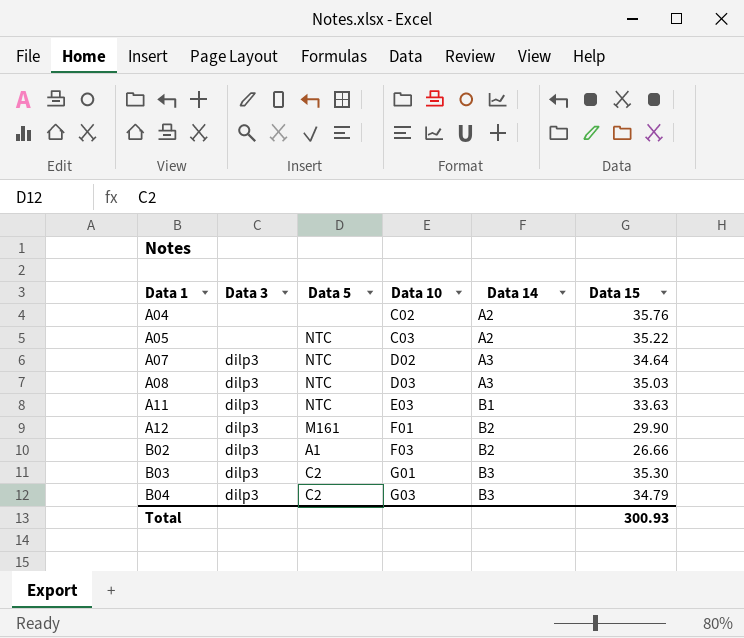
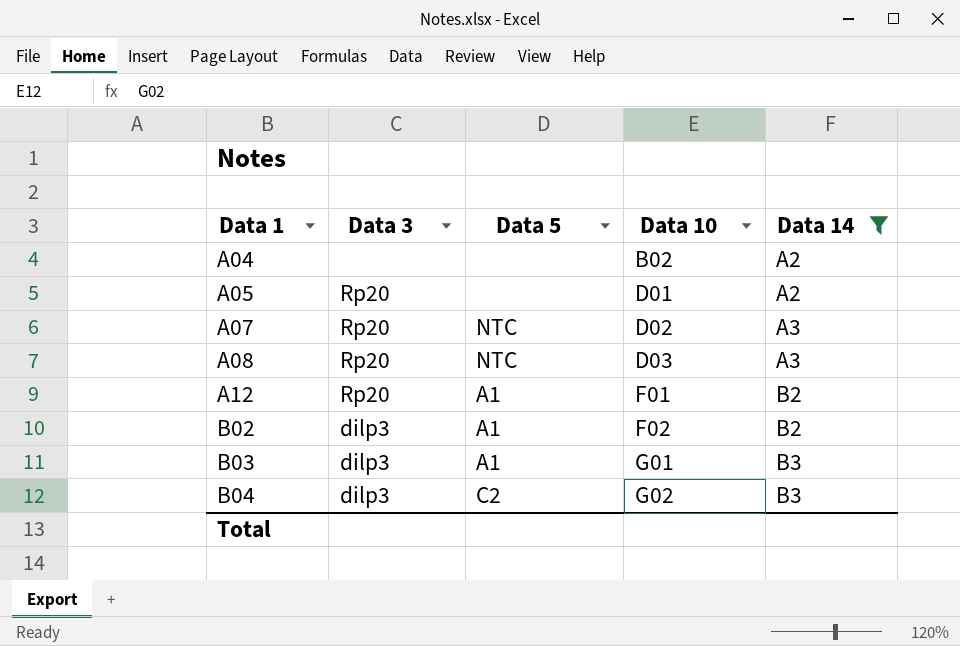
filter: none -> Data 14 != B1
column Data 15 | position: 6 -> none
A04 | Data 10: C02 -> B02
A05 | Data 3: none -> Rp20
A05 | Data 5: NTC -> none
A05 | Data 10: C03 -> D01
A07 | Data 3: dilp3 -> Rp20
A08 | Data 3: dilp3 -> Rp20
A12 | Data 3: dilp3 -> Rp20
A12 | Data 5: M161 -> A1
B02 | Data 10: F03 -> F02
B03 | Data 5: C2 -> A1
B04 | Data 10: G03 -> G02

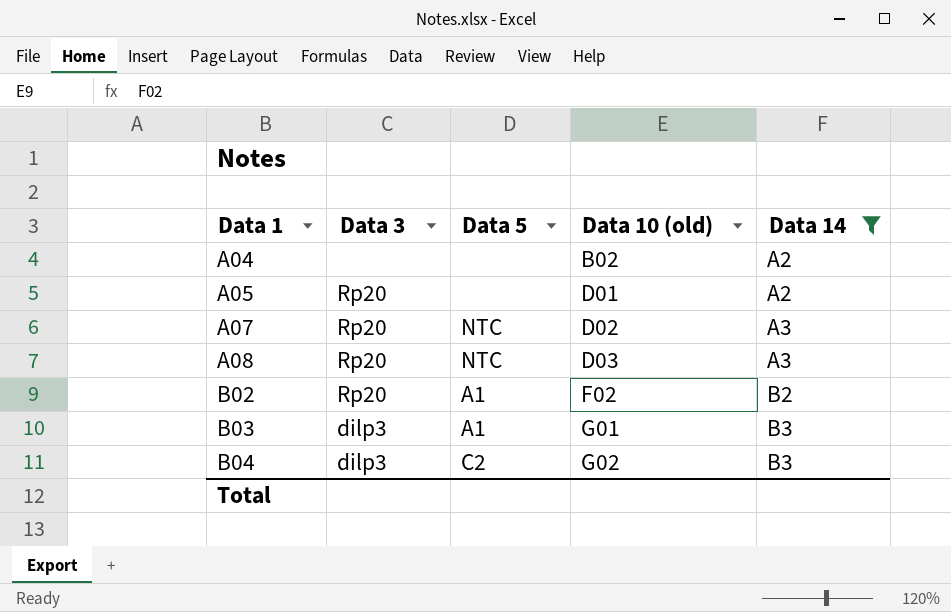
column name: Data 10 -> Data 10 (old)
row A12: Rp20 | A1 | F01 | B2 -> none
B02 | Data 3: dilp3 -> Rp20

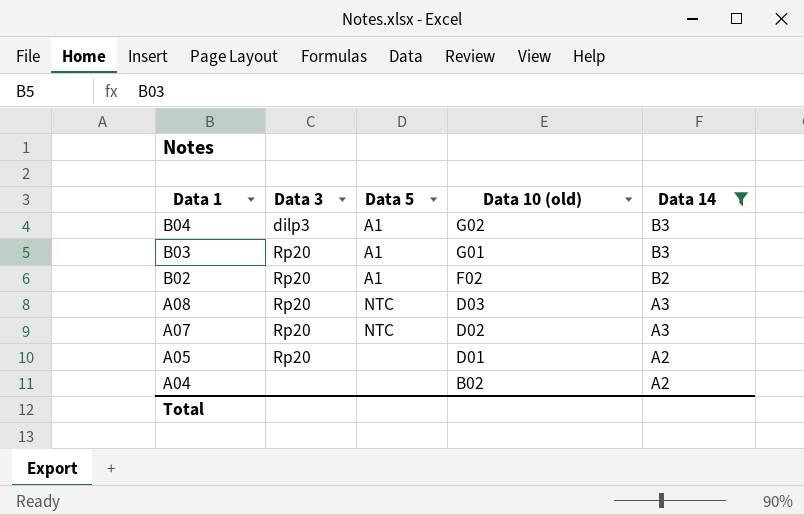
row order: Data 1 ascending -> Data 1 descending
B04 | Data 5: C2 -> A1
B03 | Data 3: dilp3 -> Rp20

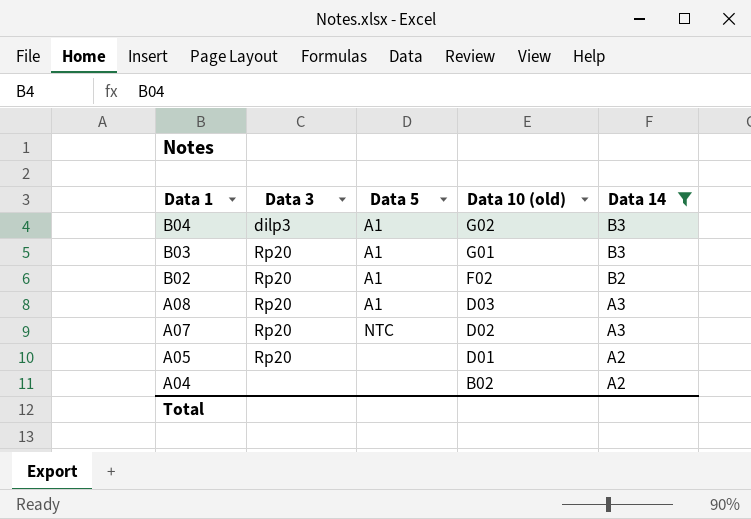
A08 | Data 5: NTC -> A1

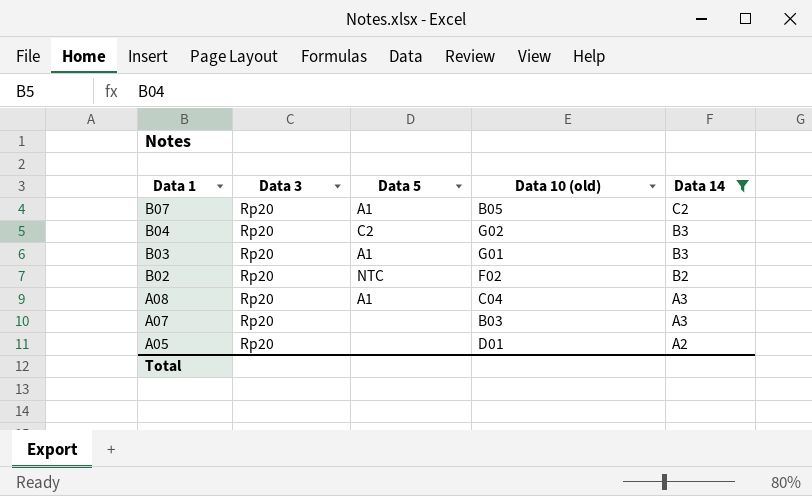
row A04: none | none | B02 | A2 -> none
row B07: none -> Rp20 | A1 | B05 | C2
B04 | Data 3: dilp3 -> Rp20
B04 | Data 5: A1 -> C2
B02 | Data 5: A1 -> NTC
A08 | Data 10 (old): D03 -> C04
A07 | Data 5: NTC -> none
A07 | Data 10 (old): D02 -> B03

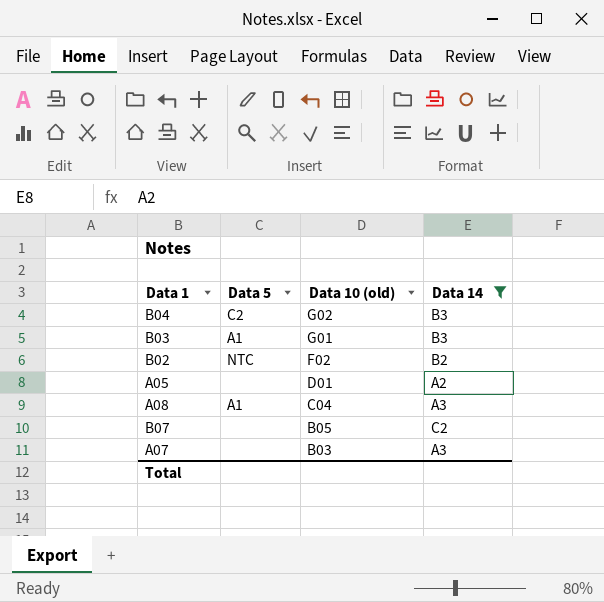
row order: Data 1 descending -> Data 10 (old) descending
column Data 3 | position: 2 -> none
B07 | Data 5: A1 -> none

